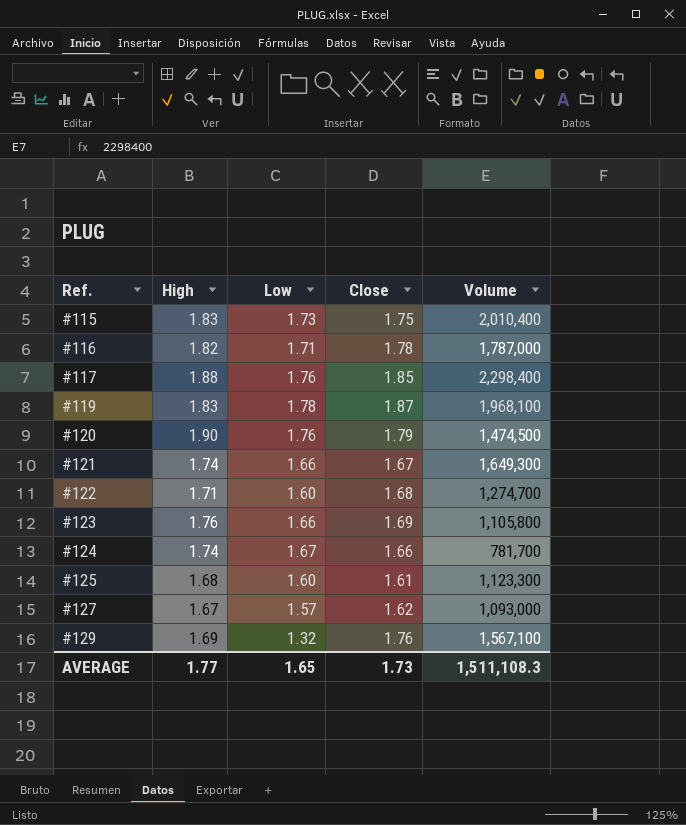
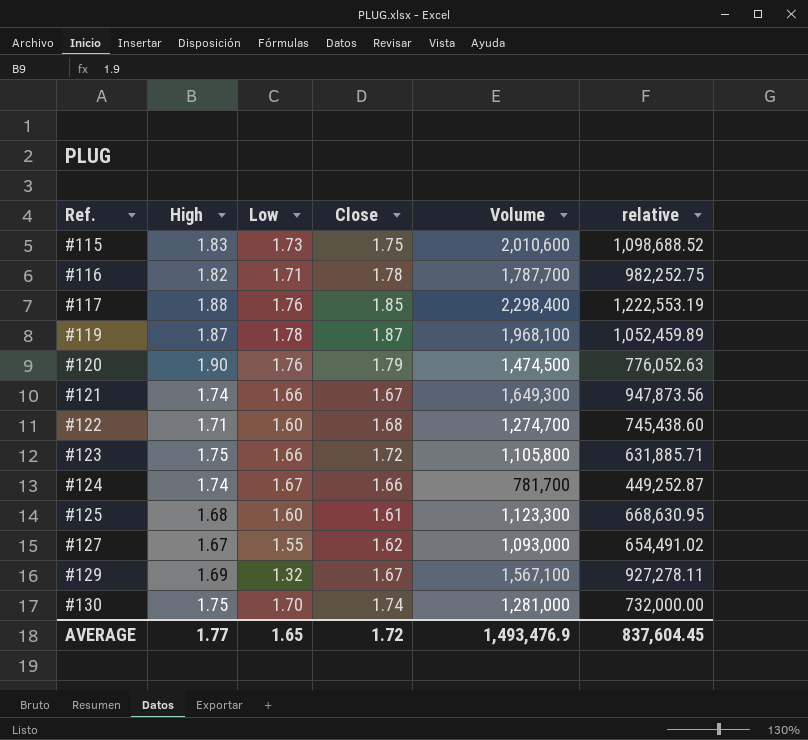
column relative | formula: none -> [Volume] / [High]
#115 | Volume: 2,010,400 -> 2,010,600
#116 | Volume: 1,787,000 -> 1,787,700
#119 | High: 1.83 -> 1.87
#123 | High: 1.76 -> 1.75
#123 | Close: 1.69 -> 1.72
#127 | Low: 1.57 -> 1.55
#129 | Close: 1.76 -> 1.67
row #130: none -> 1.75 | 1.70 | 1.74 | 1,281,000 | 732,000.00
AVERAGE | Close: 1.73 -> 1.72
AVERAGE | Volume: 1,511,108.3 -> 1,493,476.9

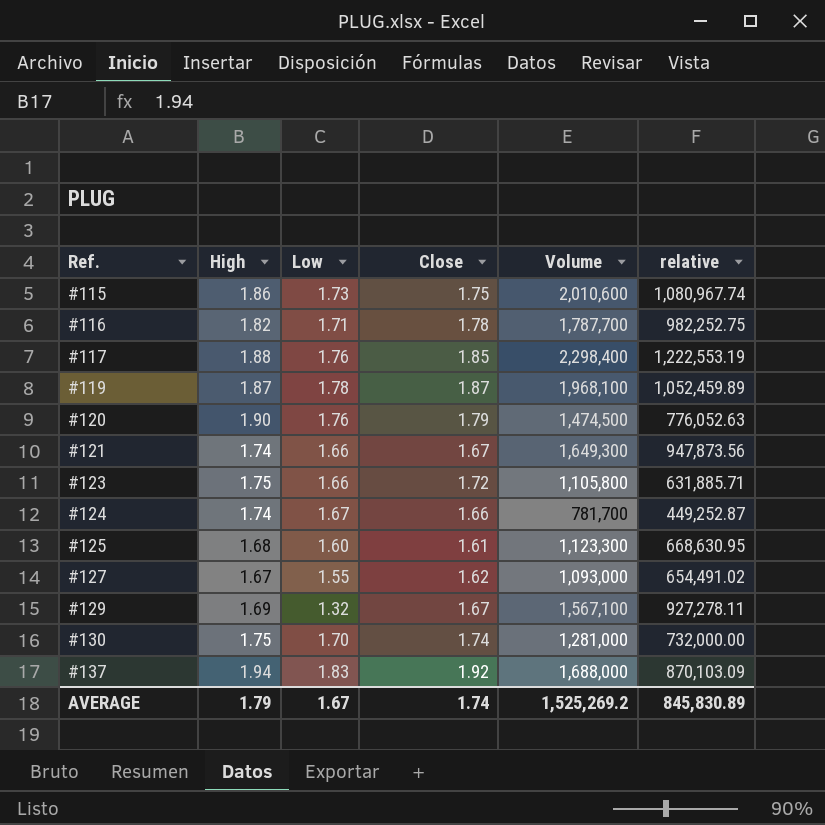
row #122: 1.71 | 1.60 | 1.68 | 1,274,700 | 745,438.60 -> none
#115 | High: 1.83 -> 1.86
#115 | relative: 1,098,688.52 -> 1,080,967.74
row #137: none -> 1.94 | 1.83 | 1.92 | 1,688,000 | 870,103.09
AVERAGE | High: 1.77 -> 1.79
AVERAGE | Low: 1.65 -> 1.67
AVERAGE | Close: 1.72 -> 1.74
AVERAGE | Volume: 1,493,476.9 -> 1,525,269.2
AVERAGE | relative: 837,604.45 -> 845,830.89

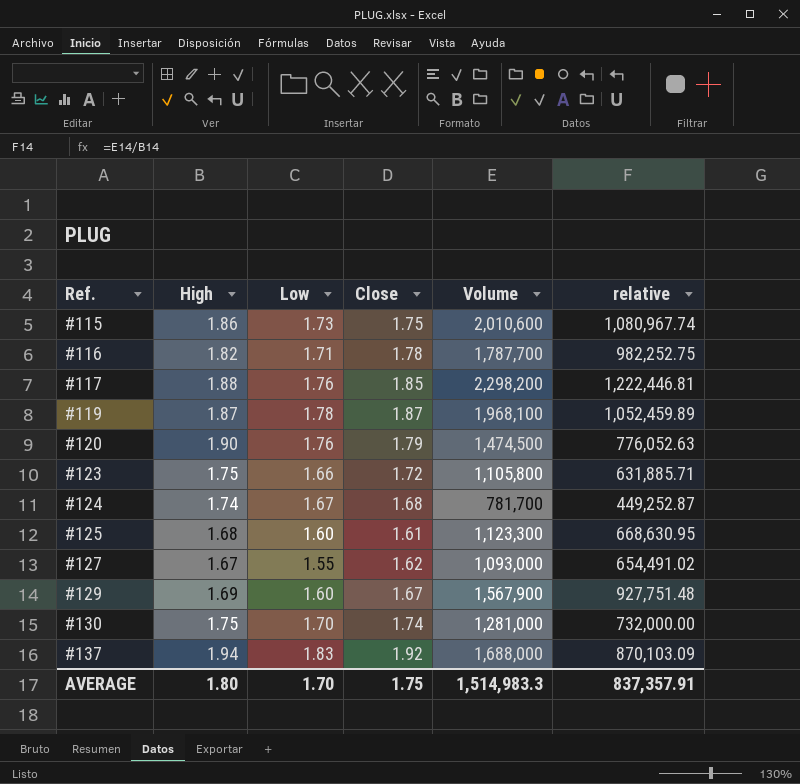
row #121: 1.74 | 1.66 | 1.67 | 1,649,300 | 947,873.56 -> none
#117 | Volume: 2,298,400 -> 2,298,200
#117 | relative: 1,222,553.19 -> 1,222,446.81
#124 | Close: 1.66 -> 1.68
#129 | Low: 1.32 -> 1.60
#129 | Volume: 1,567,100 -> 1,567,900
#129 | relative: 927,278.11 -> 927,751.48
AVERAGE | High: 1.79 -> 1.80
AVERAGE | Low: 1.67 -> 1.70
AVERAGE | Close: 1.74 -> 1.75
AVERAGE | Volume: 1,525,269.2 -> 1,514,983.3
AVERAGE | relative: 845,830.89 -> 837,357.91

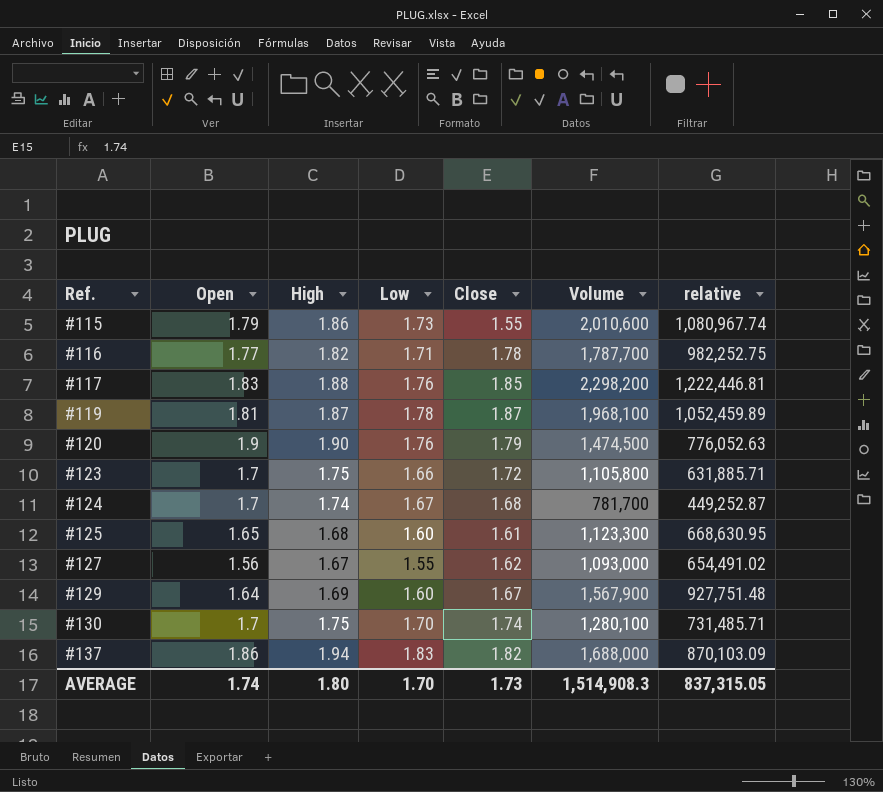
column Open | position: none -> 2
#115 | Close: 1.75 -> 1.55
#130 | Volume: 1,281,000 -> 1,280,100
#130 | relative: 732,000.00 -> 731,485.71
#137 | Close: 1.92 -> 1.82
AVERAGE | Close: 1.75 -> 1.73
AVERAGE | Volume: 1,514,983.3 -> 1,514,908.3
AVERAGE | relative: 837,357.91 -> 837,315.05

